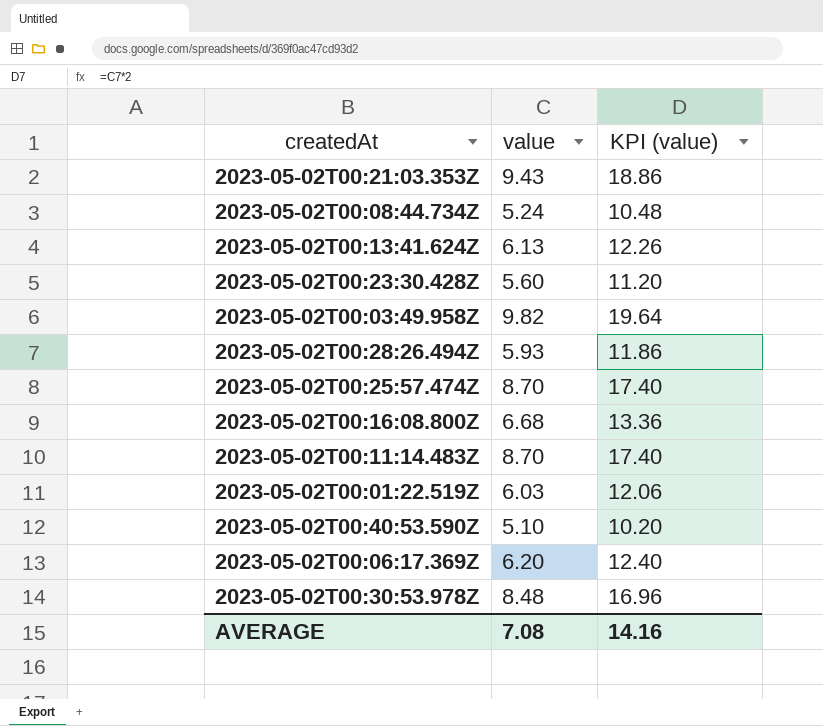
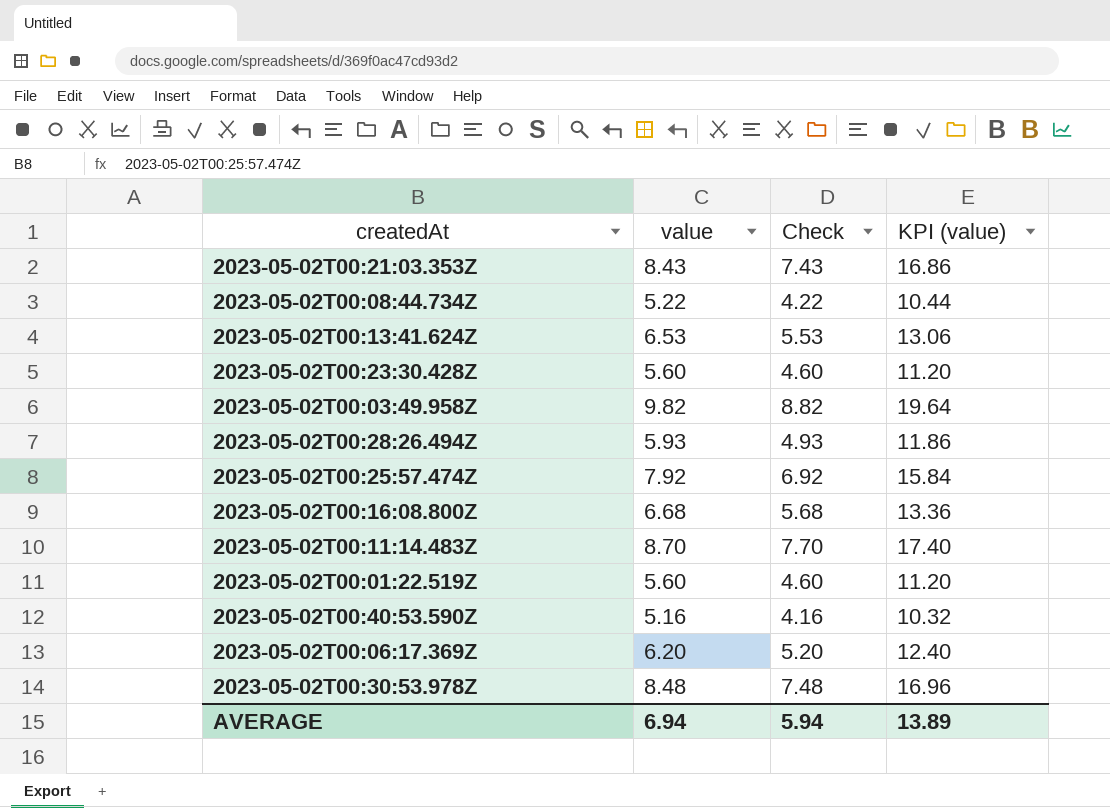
column Check | formula: none -> [value] - 1
2023-05-02T00:21:03.353Z | value: 9.43 -> 8.43
2023-05-02T00:21:03.353Z | KPI (value): 18.86 -> 16.86
2023-05-02T00:08:44.734Z | value: 5.24 -> 5.22
2023-05-02T00:08:44.734Z | KPI (value): 10.48 -> 10.44
2023-05-02T00:13:41.624Z | value: 6.13 -> 6.53
2023-05-02T00:13:41.624Z | KPI (value): 12.26 -> 13.06
2023-05-02T00:25:57.474Z | value: 8.70 -> 7.92
2023-05-02T00:25:57.474Z | KPI (value): 17.40 -> 15.84
2023-05-02T00:01:22.519Z | value: 6.03 -> 5.60
2023-05-02T00:01:22.519Z | KPI (value): 12.06 -> 11.20
2023-05-02T00:40:53.590Z | value: 5.10 -> 5.16
2023-05-02T00:40:53.590Z | KPI (value): 10.20 -> 10.32
AVERAGE | value: 7.08 -> 6.94
AVERAGE | KPI (value): 14.16 -> 13.89

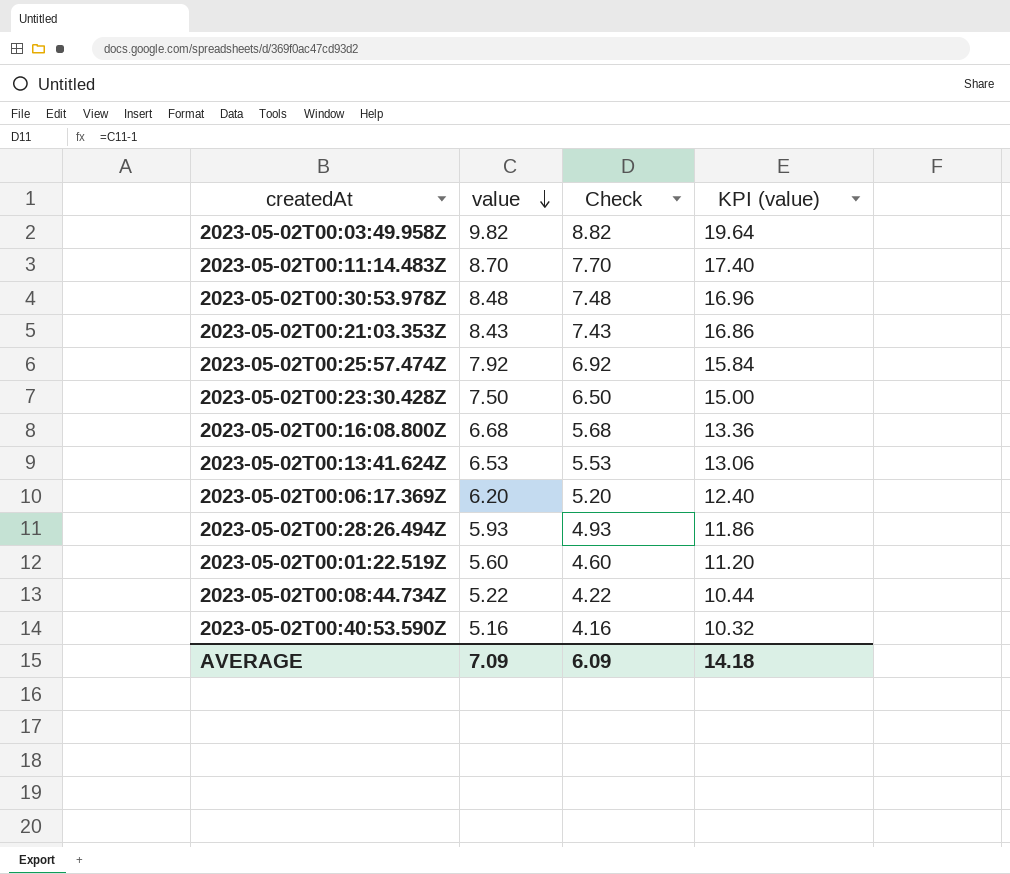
row order: none -> value descending
2023-05-02T00:23:30.428Z | value: 5.60 -> 7.50
2023-05-02T00:23:30.428Z | Check: 4.60 -> 6.50
2023-05-02T00:23:30.428Z | KPI (value): 11.20 -> 15.00
AVERAGE | value: 6.94 -> 7.09
AVERAGE | Check: 5.94 -> 6.09
AVERAGE | KPI (value): 13.89 -> 14.18

